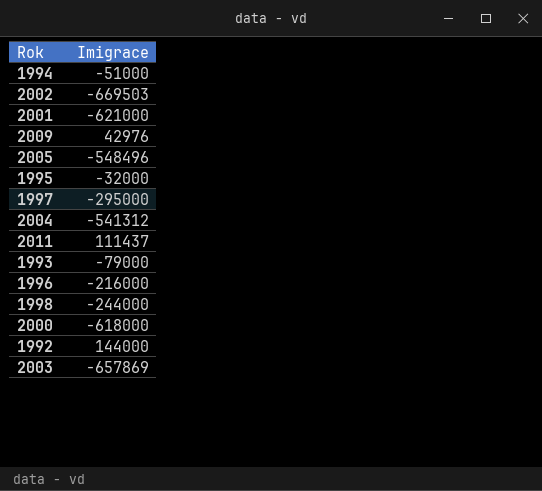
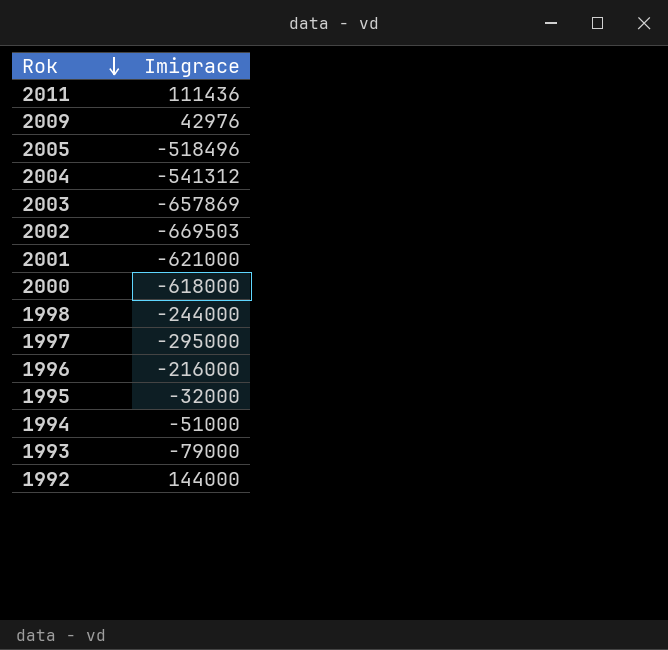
row order: none -> Rok descending
2011 | Imigrace: 111437 -> 111436
2005 | Imigrace: -548496 -> -518496

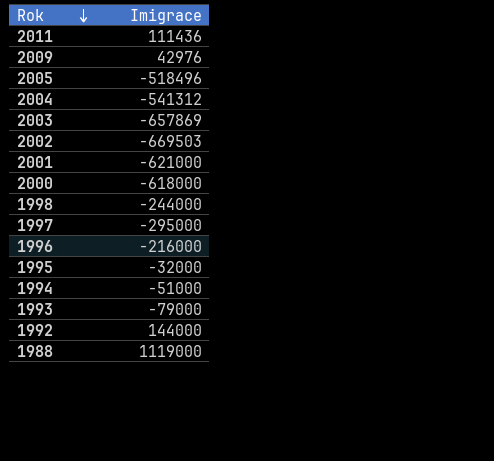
row 1988: none -> 1119000

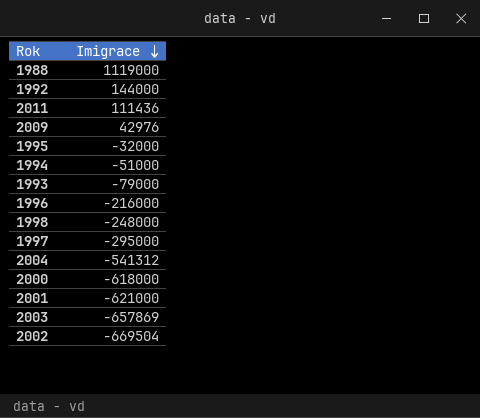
row order: Rok descending -> Imigrace descending
row 2005: -518496 -> none
1998 | Imigrace: -244000 -> -248000
2002 | Imigrace: -669503 -> -669504

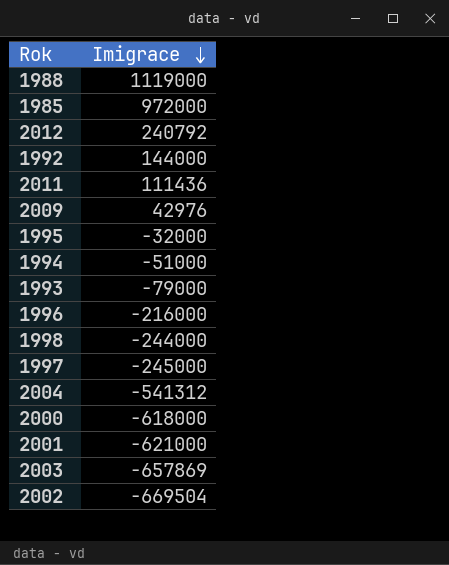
row 1985: none -> 972000
row 2012: none -> 240792
1998 | Imigrace: -248000 -> -244000
1997 | Imigrace: -295000 -> -245000

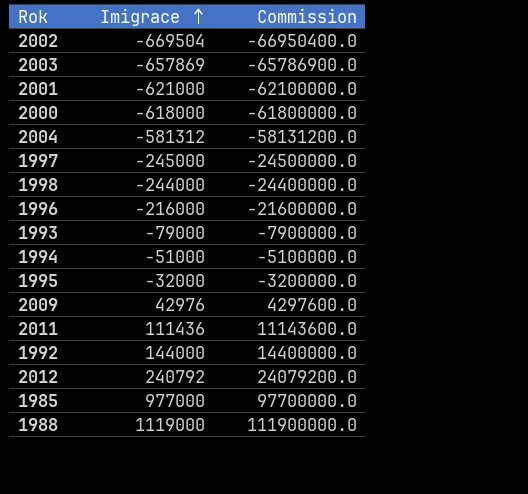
row order: Imigrace descending -> Imigrace ascending
column Commission | formula: none -> [Imigrace] * 100
2004 | Imigrace: -541312 -> -581312
1985 | Imigrace: 972000 -> 977000

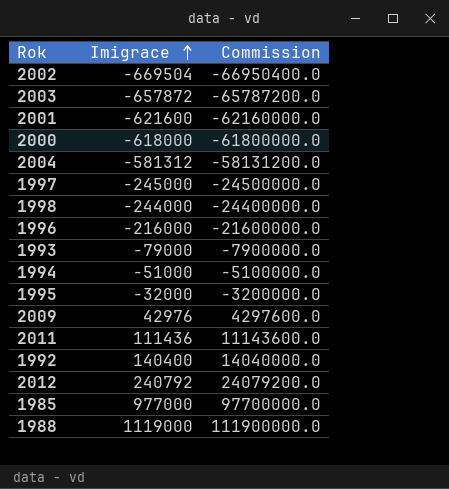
2003 | Imigrace: -657869 -> -657872
2003 | Commission: -65786900.0 -> -65787200.0
2001 | Imigrace: -621000 -> -621600
2001 | Commission: -62100000.0 -> -62160000.0
1992 | Imigrace: 144000 -> 140400
1992 | Commission: 14400000.0 -> 14040000.0

